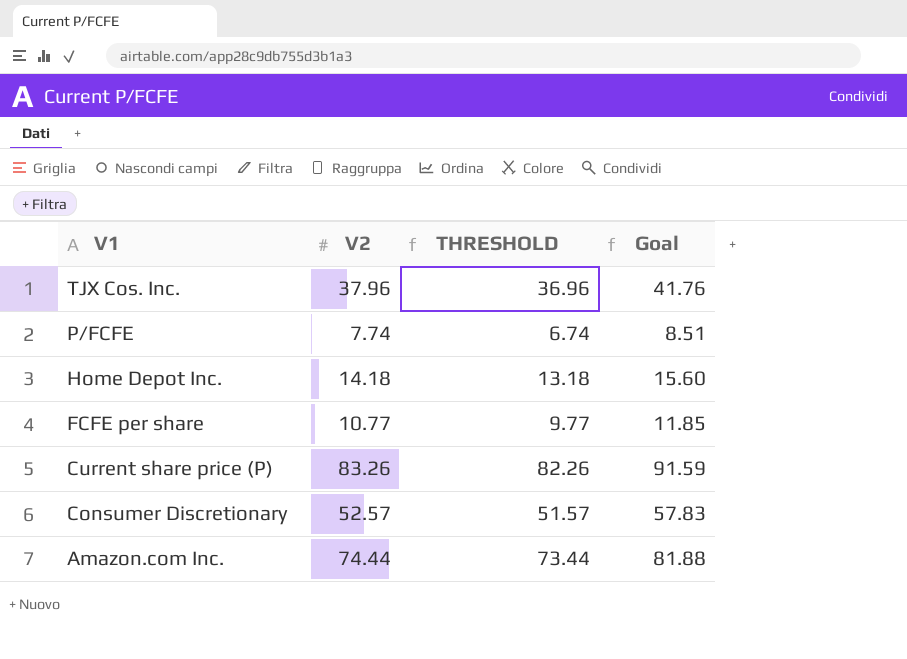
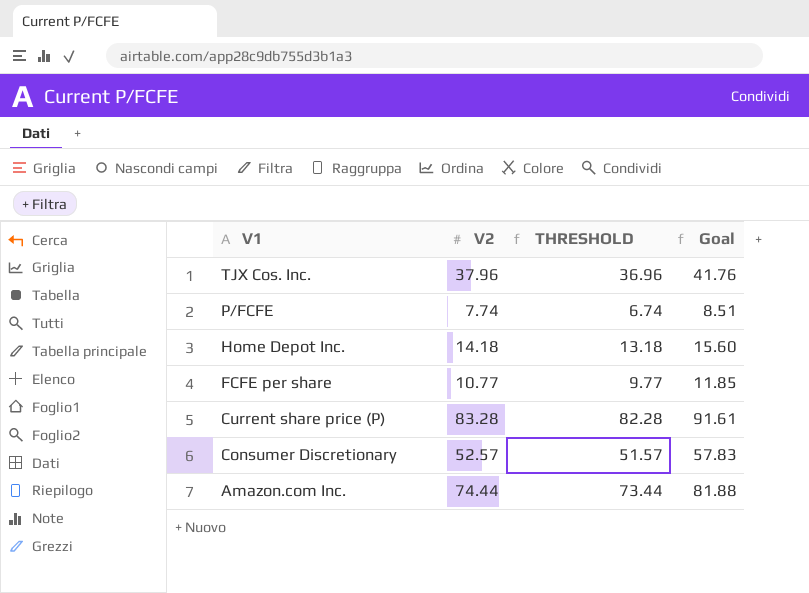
Current share price (P) | V2: 83.26 -> 83.28
Current share price (P) | THRESHOLD: 82.26 -> 82.28
Current share price (P) | Goal: 91.59 -> 91.61

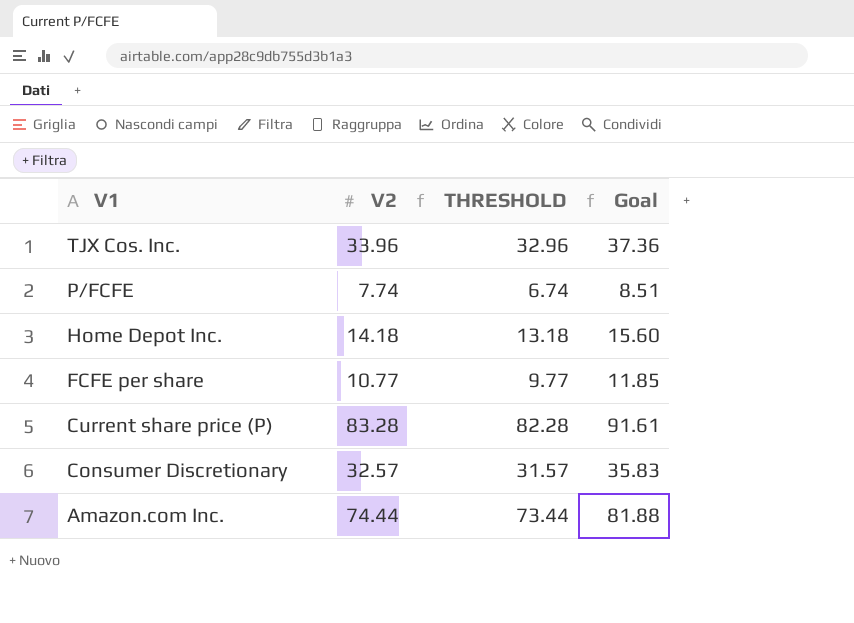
TJX Cos. Inc. | V2: 37.96 -> 33.96
TJX Cos. Inc. | THRESHOLD: 36.96 -> 32.96
TJX Cos. Inc. | Goal: 41.76 -> 37.36
Consumer Discretionary | V2: 52.57 -> 32.57
Consumer Discretionary | THRESHOLD: 51.57 -> 31.57
Consumer Discretionary | Goal: 57.83 -> 35.83

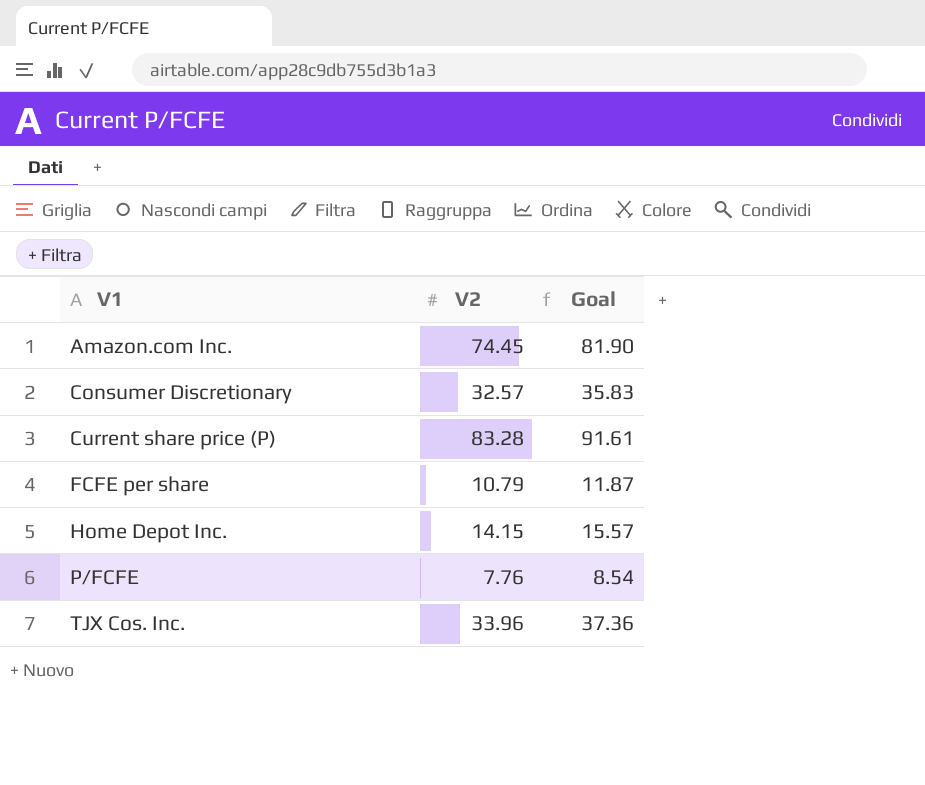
row order: V1 descending -> V1 ascending
column THRESHOLD | formula: [V2] - 1 -> none
Amazon.com Inc. | V2: 74.44 -> 74.45
Amazon.com Inc. | Goal: 81.88 -> 81.90
FCFE per share | V2: 10.77 -> 10.79
FCFE per share | Goal: 11.85 -> 11.87
Home Depot Inc. | V2: 14.18 -> 14.15
Home Depot Inc. | Goal: 15.60 -> 15.57
P/FCFE | V2: 7.74 -> 7.76
P/FCFE | Goal: 8.51 -> 8.54

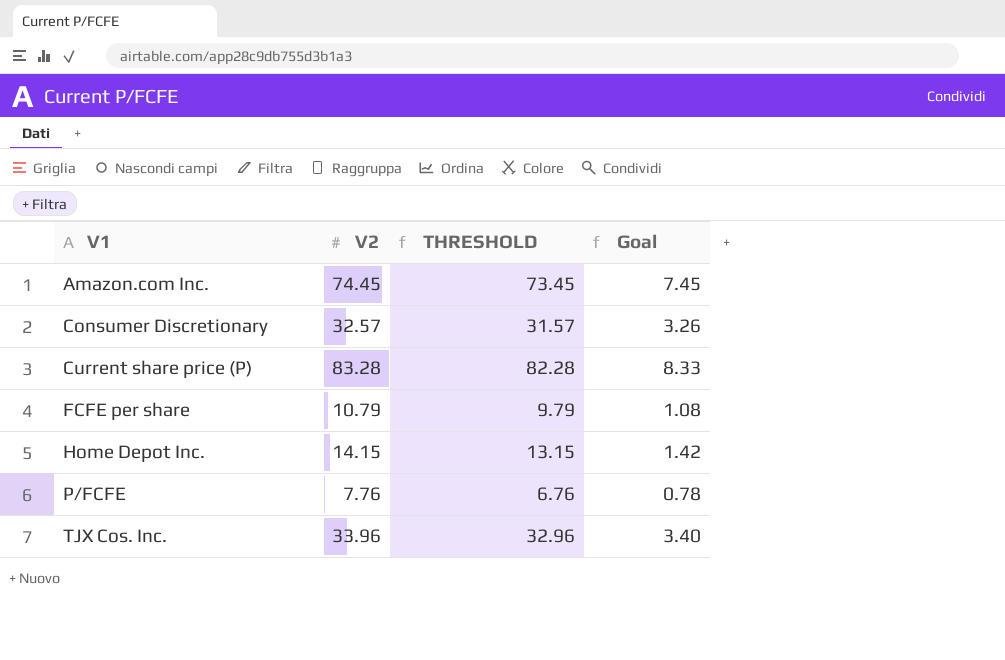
column THRESHOLD | formula: none -> [V2] - 1
column Goal | formula: [V2] * 1.1 -> [V2] * 0.1

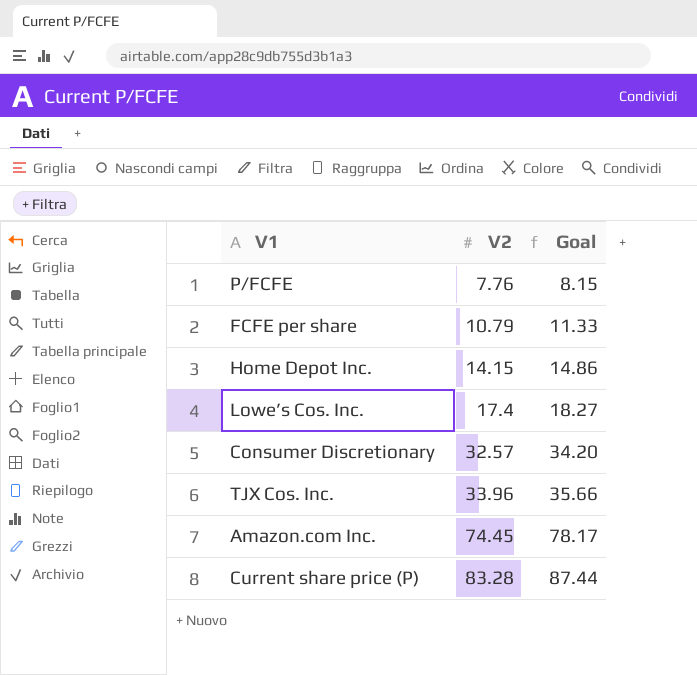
row order: V1 ascending -> V2 ascending
column THRESHOLD | formula: [V2] - 1 -> none
column Goal | formula: [V2] * 0.1 -> [V2] * 1.05
row Lowe’s Cos. Inc.: none -> 17.4 | 18.27

